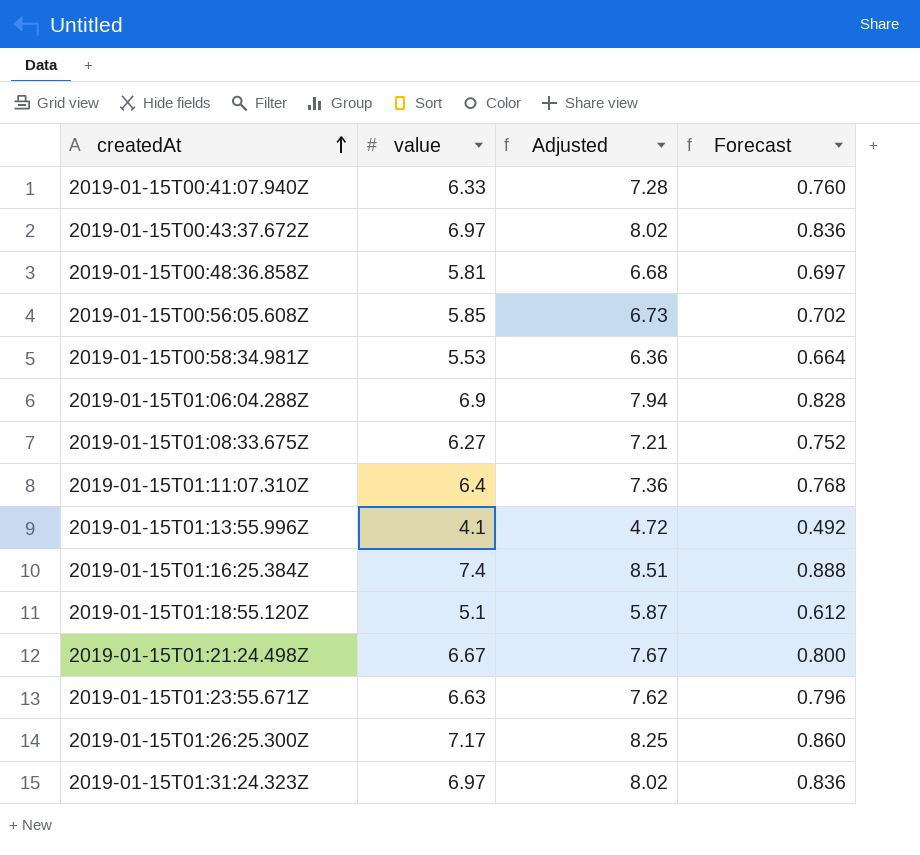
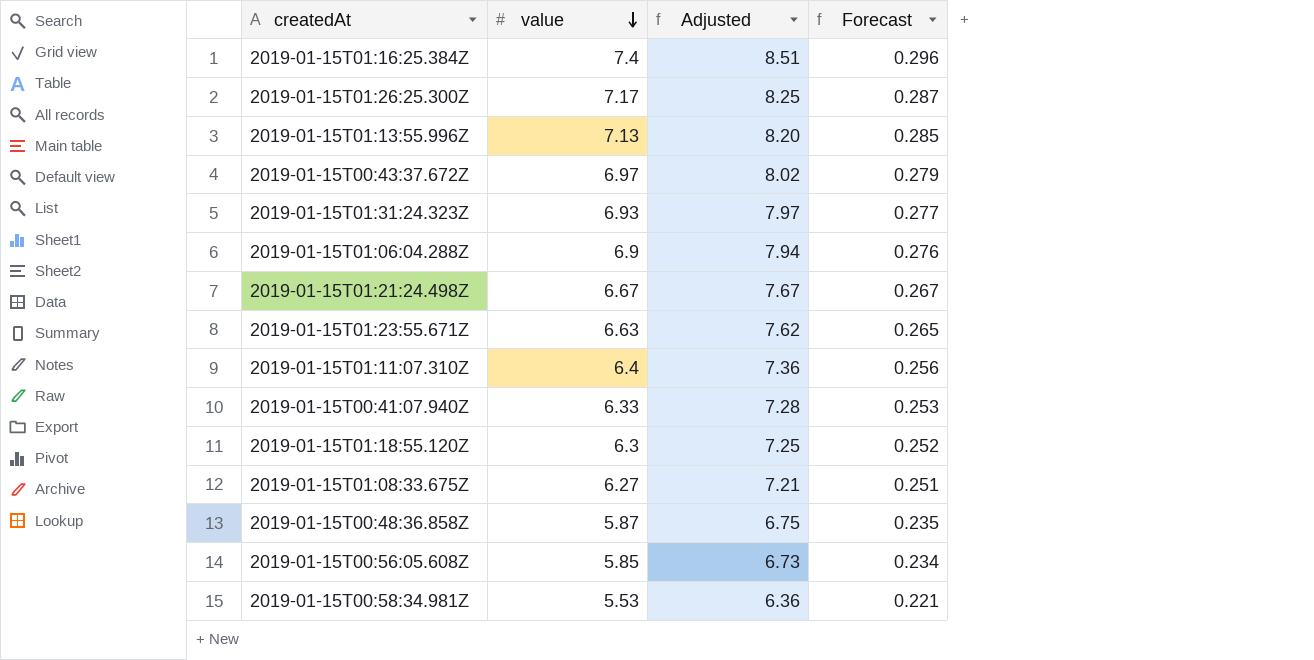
row order: createdAt ascending -> value descending
column Forecast | formula: [value] * 0.12 -> [value] * 0.04
2019-01-15T01:13:55.996Z | value: 4.1 -> 7.13
2019-01-15T01:13:55.996Z | Adjusted: 4.72 -> 8.20
2019-01-15T01:31:24.323Z | value: 6.97 -> 6.93
2019-01-15T01:31:24.323Z | Adjusted: 8.02 -> 7.97
2019-01-15T01:18:55.120Z | value: 5.1 -> 6.3
2019-01-15T01:18:55.120Z | Adjusted: 5.87 -> 7.25
2019-01-15T00:48:36.858Z | value: 5.81 -> 5.87
2019-01-15T00:48:36.858Z | Adjusted: 6.68 -> 6.75

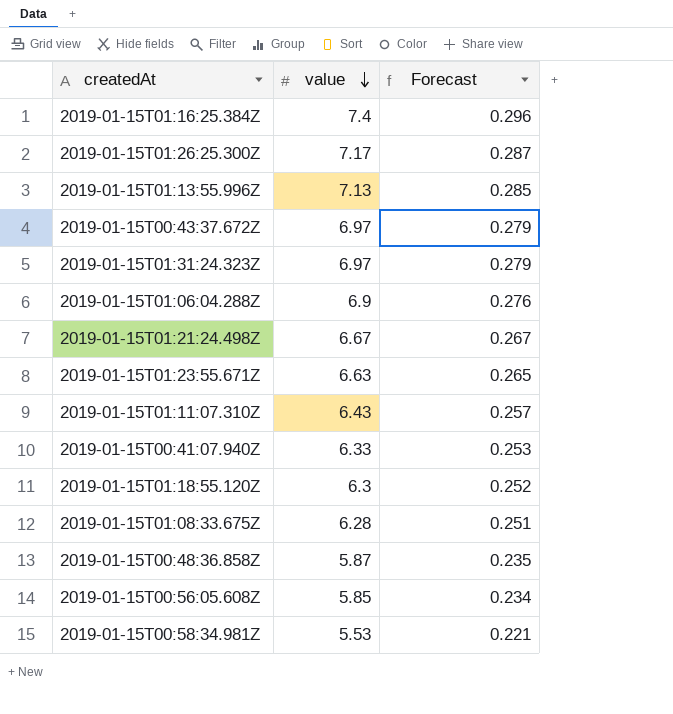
column Adjusted | formula: [value] * 1.15 -> none
2019-01-15T01:31:24.323Z | value: 6.93 -> 6.97
2019-01-15T01:31:24.323Z | Forecast: 0.277 -> 0.279
2019-01-15T01:11:07.310Z | value: 6.4 -> 6.43
2019-01-15T01:11:07.310Z | Forecast: 0.256 -> 0.257
2019-01-15T01:08:33.675Z | value: 6.27 -> 6.28

